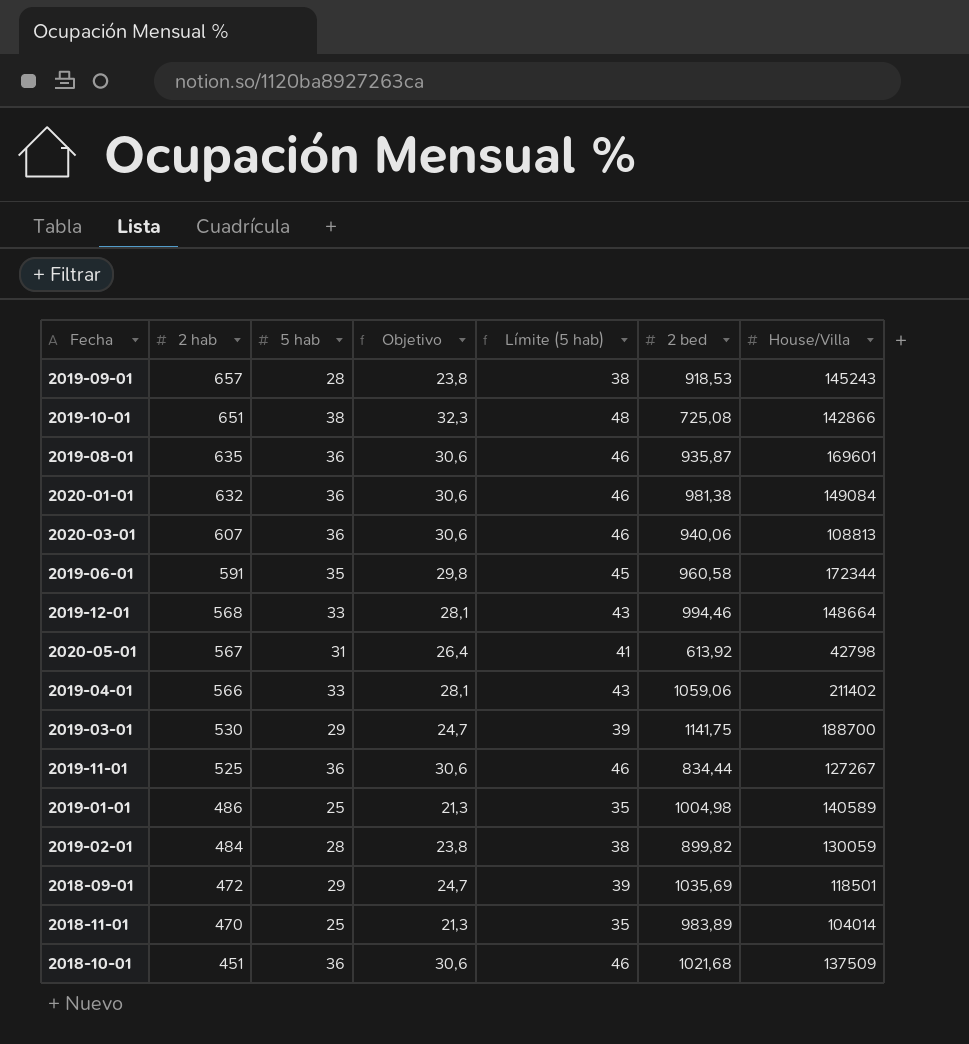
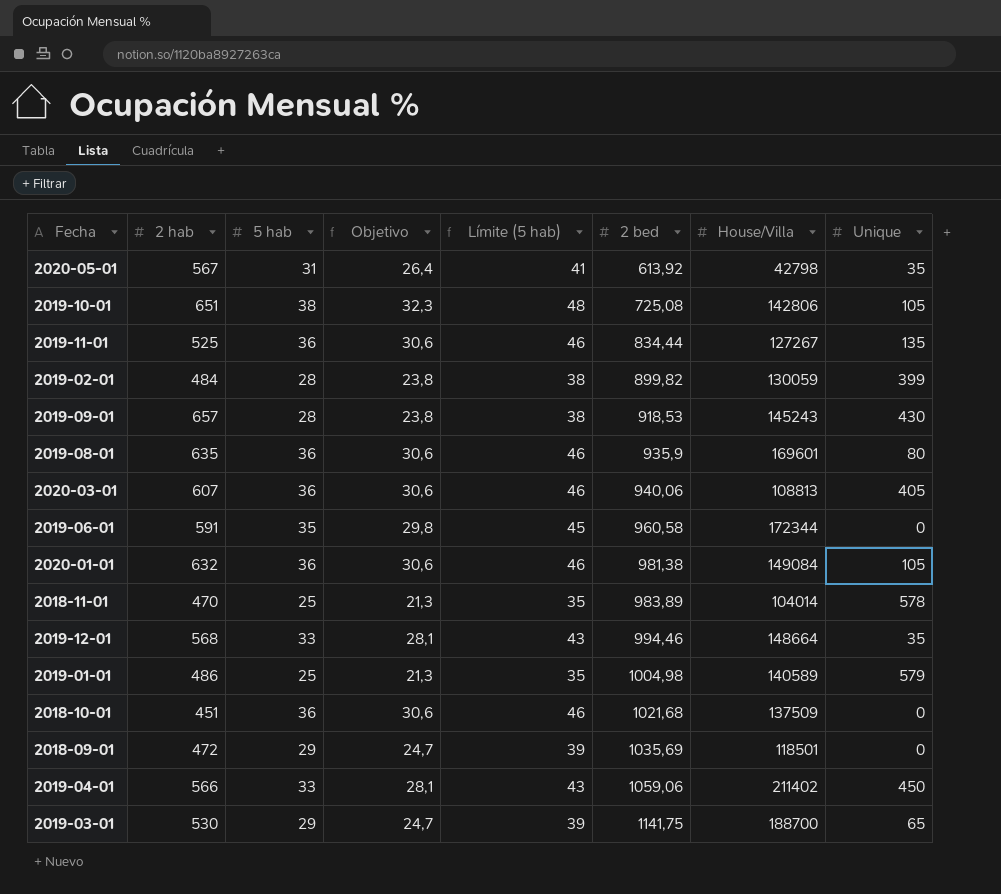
row order: 2 hab descending -> 2 bed ascending
column Unique | position: none -> 8
2019-10-01 | House/Villa: 142866 -> 142806
2019-08-01 | 2 bed: 935,87 -> 935,9

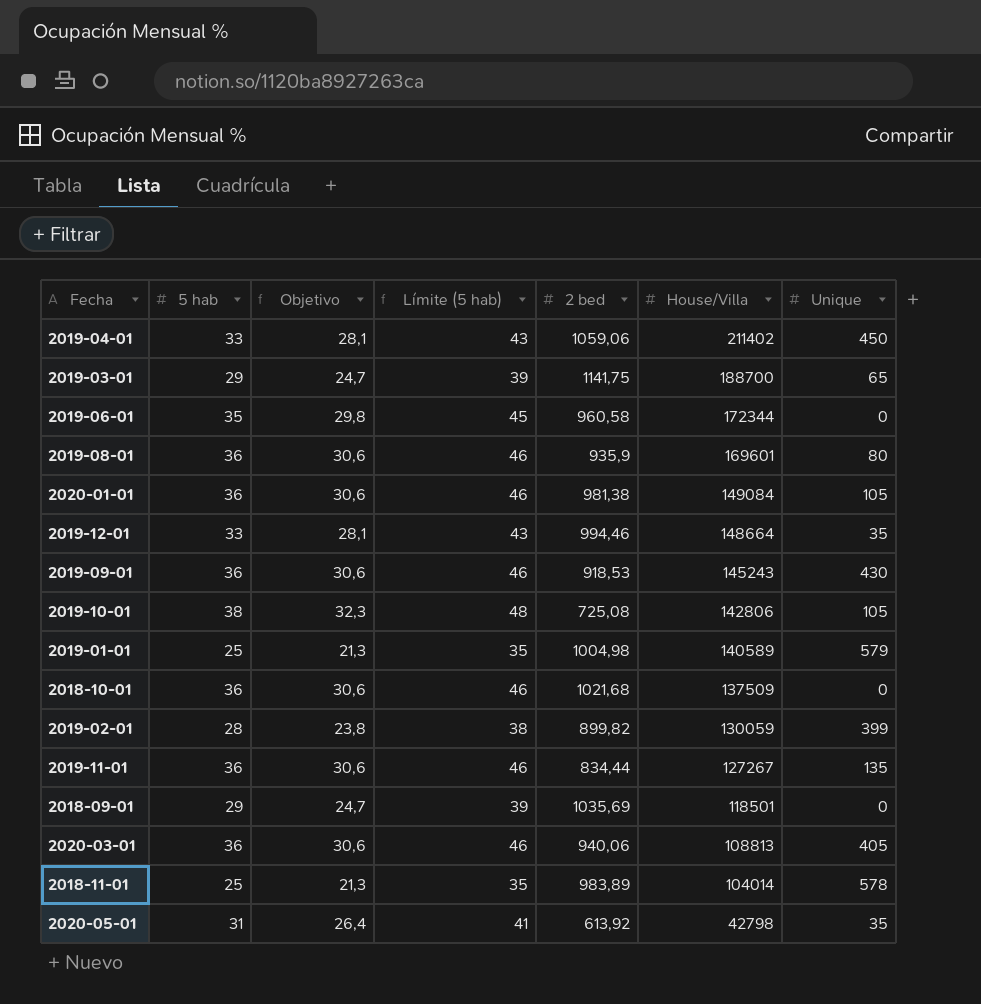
row order: 2 bed ascending -> House/Villa descending
column 2 hab | position: 2 -> none
2019-09-01 | 5 hab: 28 -> 36
2019-09-01 | Objetivo: 23,8 -> 30,6
2019-09-01 | Límite (5 hab): 38 -> 46

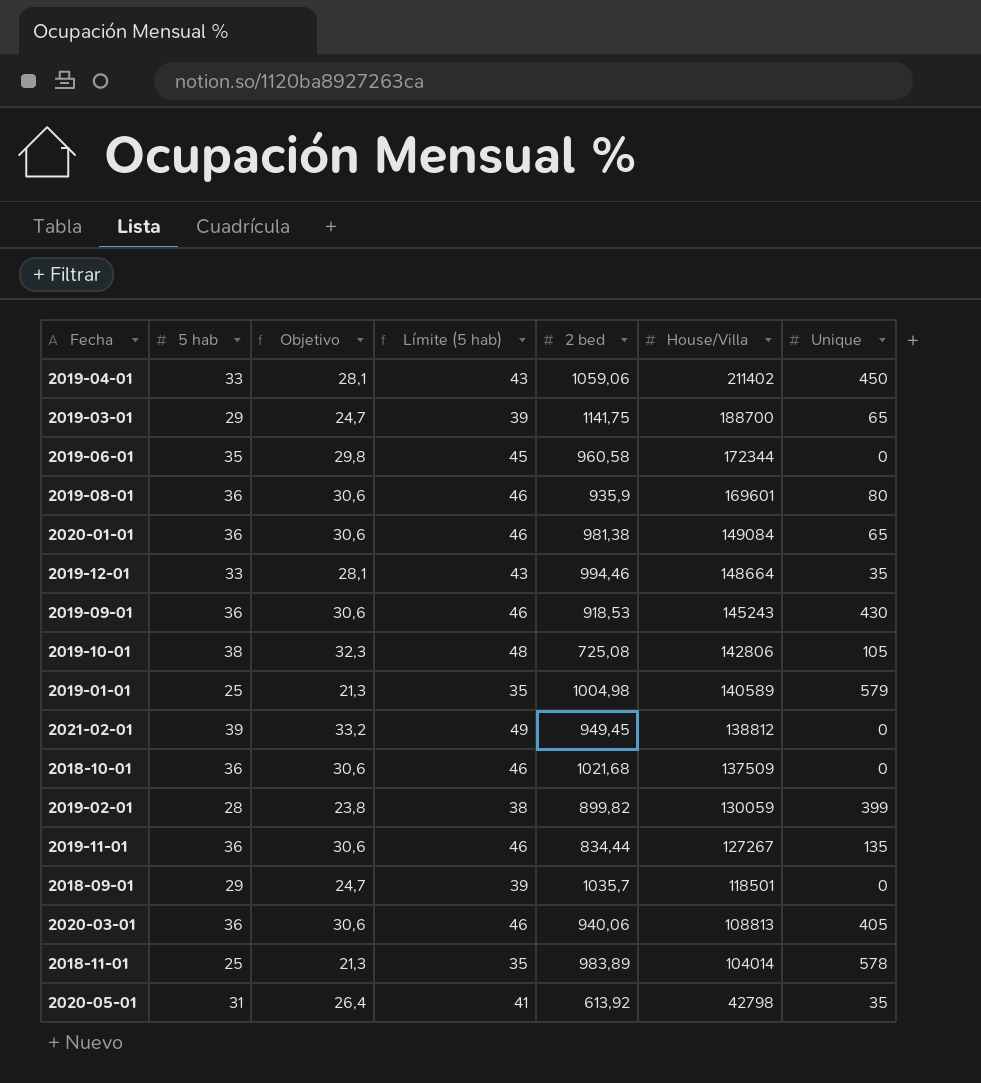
2020-01-01 | Unique: 105 -> 65
row 2021-02-01: none -> 39 | 33,2 | 49 | 949,45 | 138812 | 0
2018-09-01 | 2 bed: 1035,69 -> 1035,7

